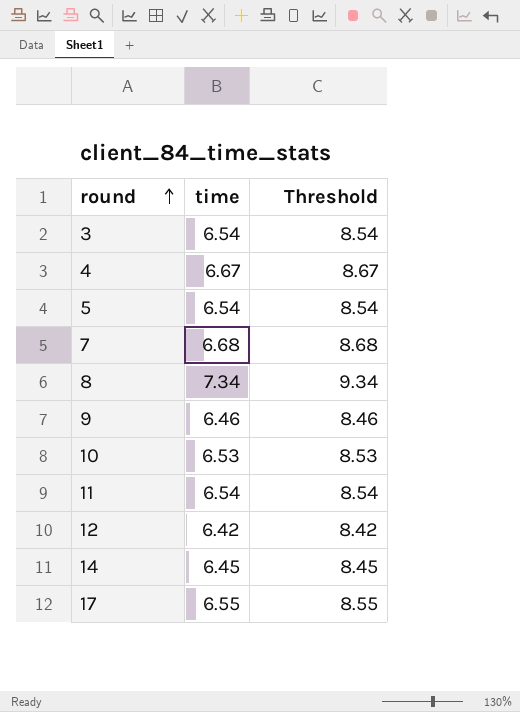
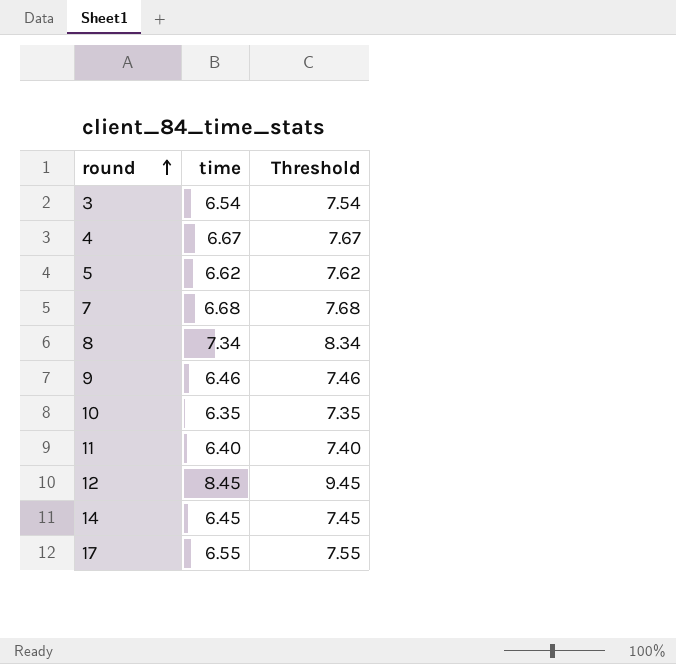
column Threshold | formula: [time] + 2 -> [time] + 1
5 | time: 6.54 -> 6.62
10 | time: 6.53 -> 6.35
11 | time: 6.54 -> 6.40
12 | time: 6.42 -> 8.45

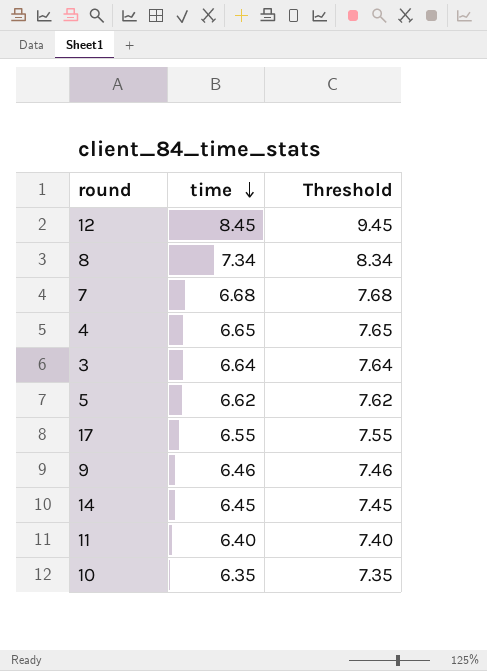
row order: round ascending -> time descending
4 | time: 6.67 -> 6.65
4 | Threshold: 7.67 -> 7.65
3 | time: 6.54 -> 6.64
3 | Threshold: 7.54 -> 7.64

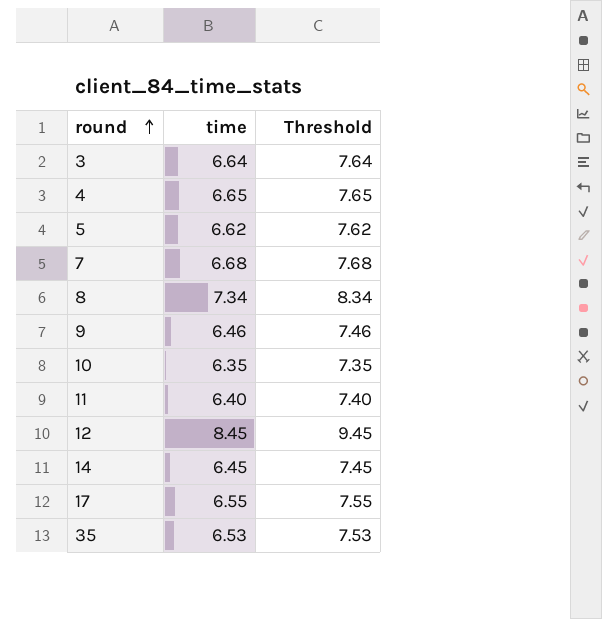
row order: time descending -> round ascending
row 35: none -> 6.53 | 7.53

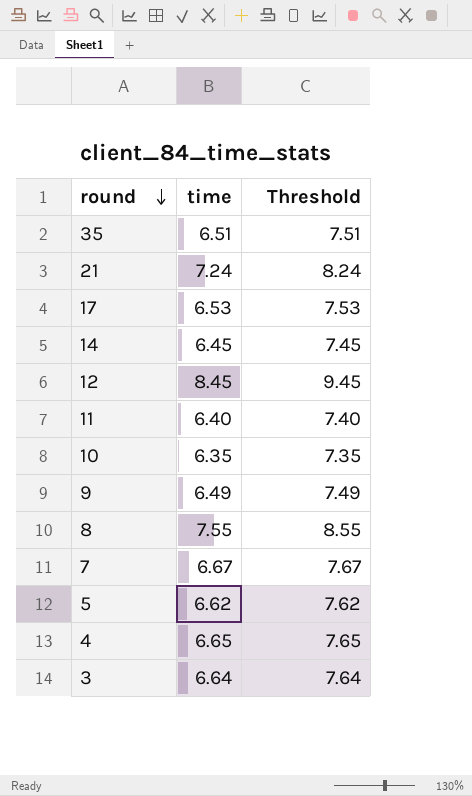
row order: round ascending -> round descending
35 | time: 6.53 -> 6.51
35 | Threshold: 7.53 -> 7.51
row 21: none -> 7.24 | 8.24
17 | time: 6.55 -> 6.53
17 | Threshold: 7.55 -> 7.53
9 | time: 6.46 -> 6.49
9 | Threshold: 7.46 -> 7.49
8 | time: 7.34 -> 7.55
8 | Threshold: 8.34 -> 8.55
7 | time: 6.68 -> 6.67
7 | Threshold: 7.68 -> 7.67

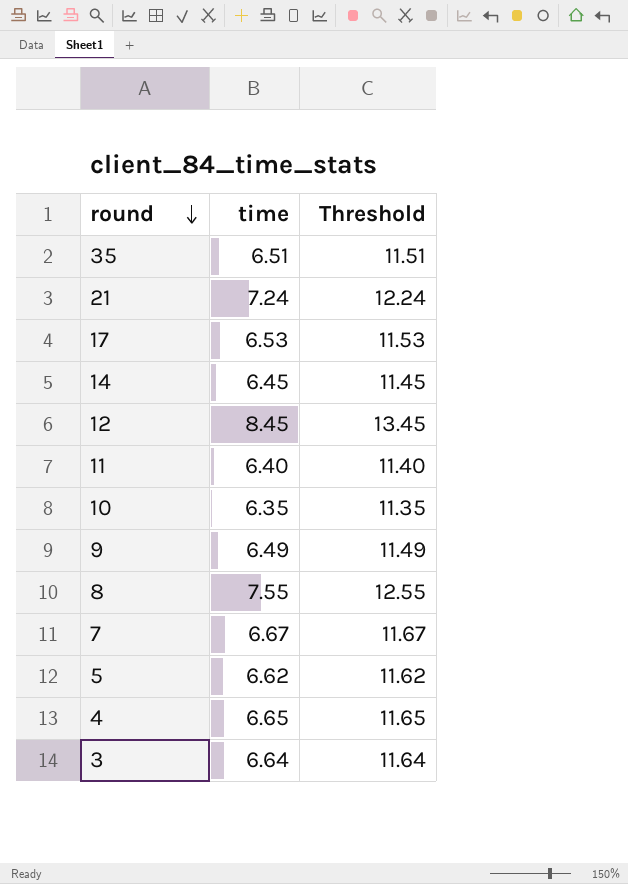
column Threshold | formula: [time] + 1 -> [time] + 5

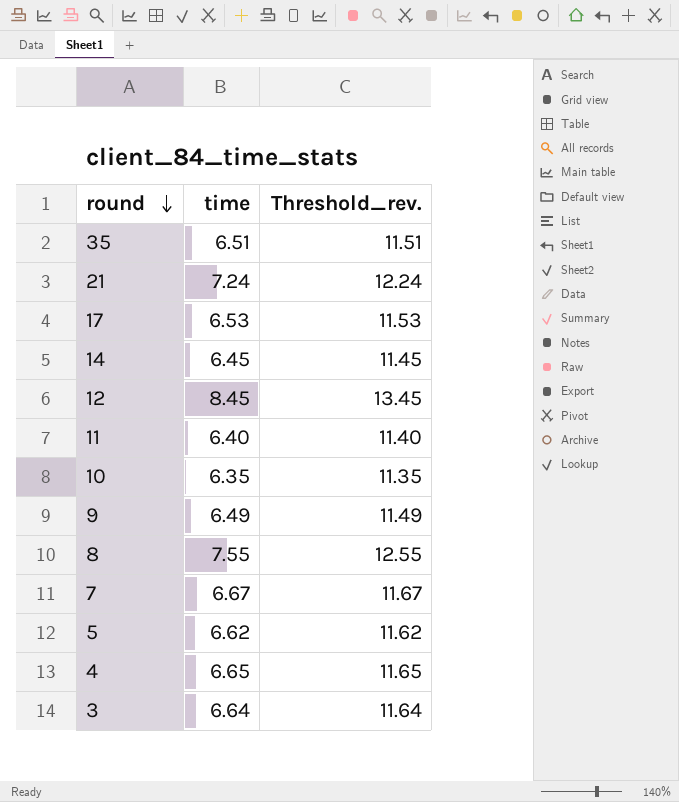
column name: Threshold -> Threshold_rev.

